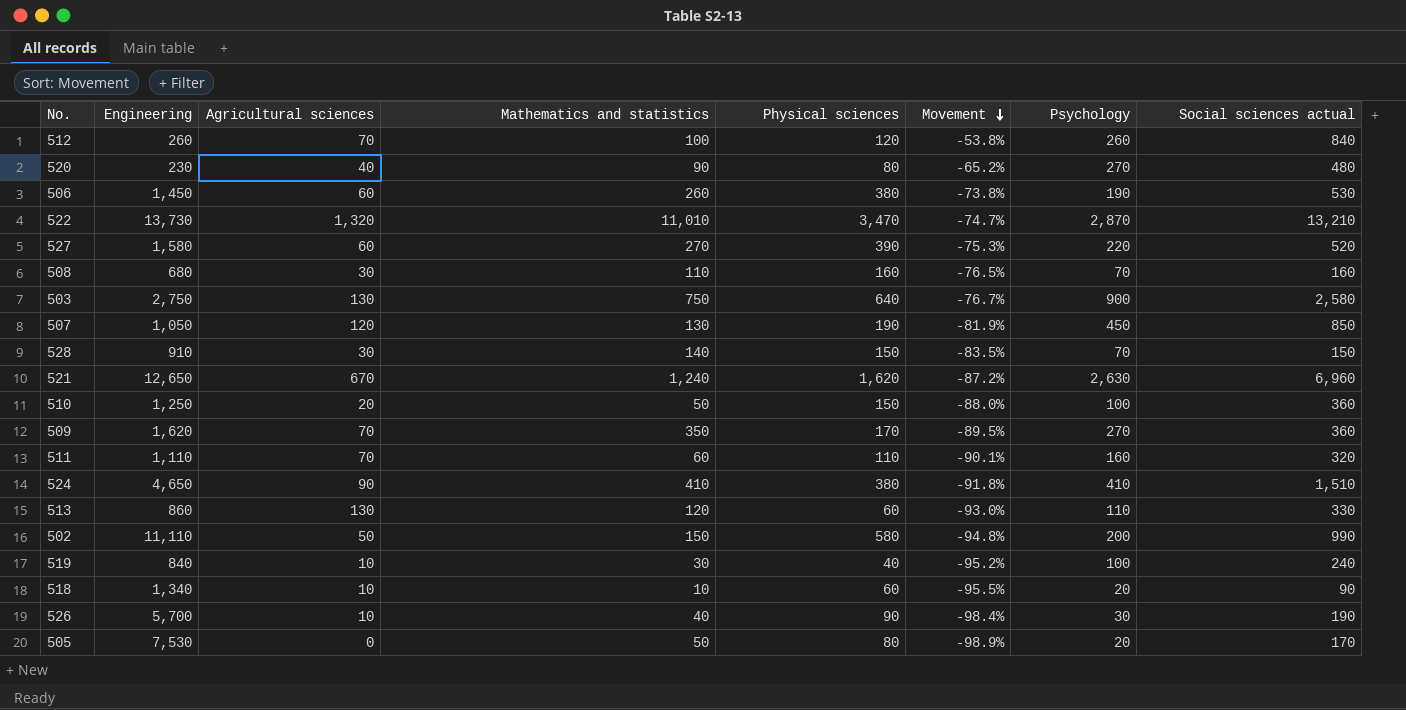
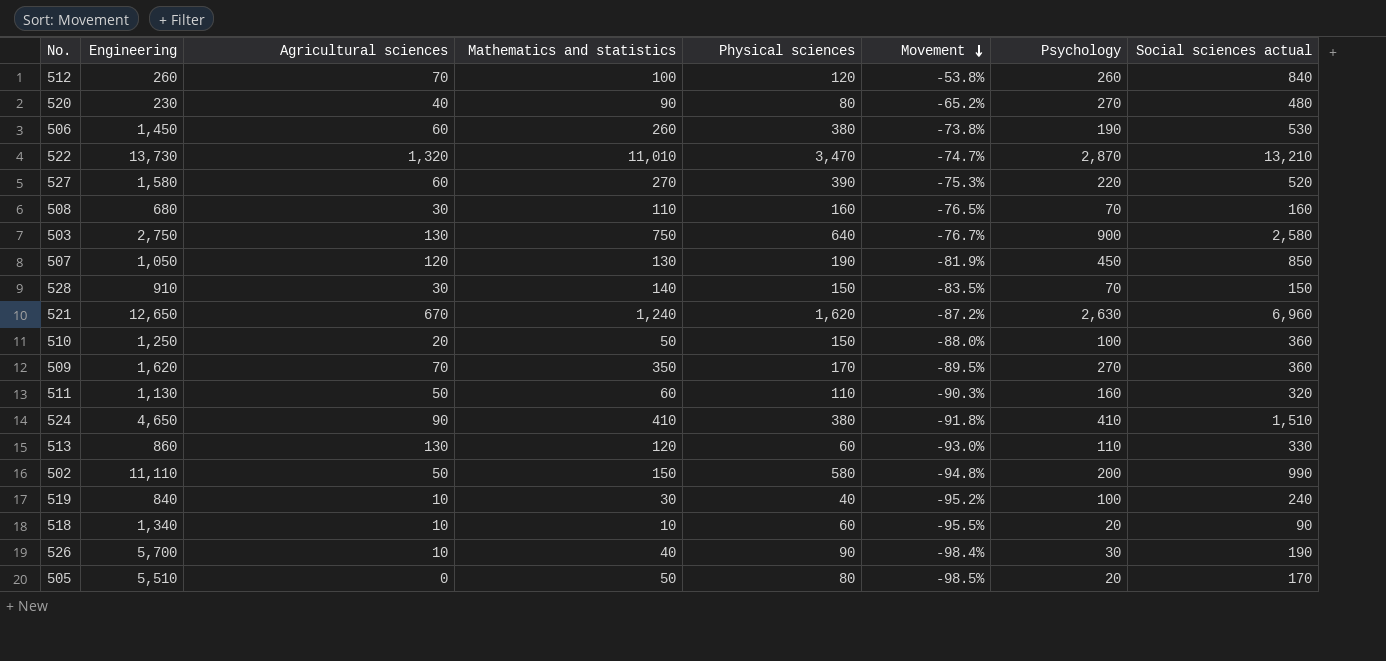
511 | Engineering: 1,110 -> 1,130
511 | Agricultural sciences: 70 -> 50
511 | Movement: -90.1% -> -90.3%
505 | Engineering: 7,530 -> 5,510
505 | Movement: -98.9% -> -98.5%

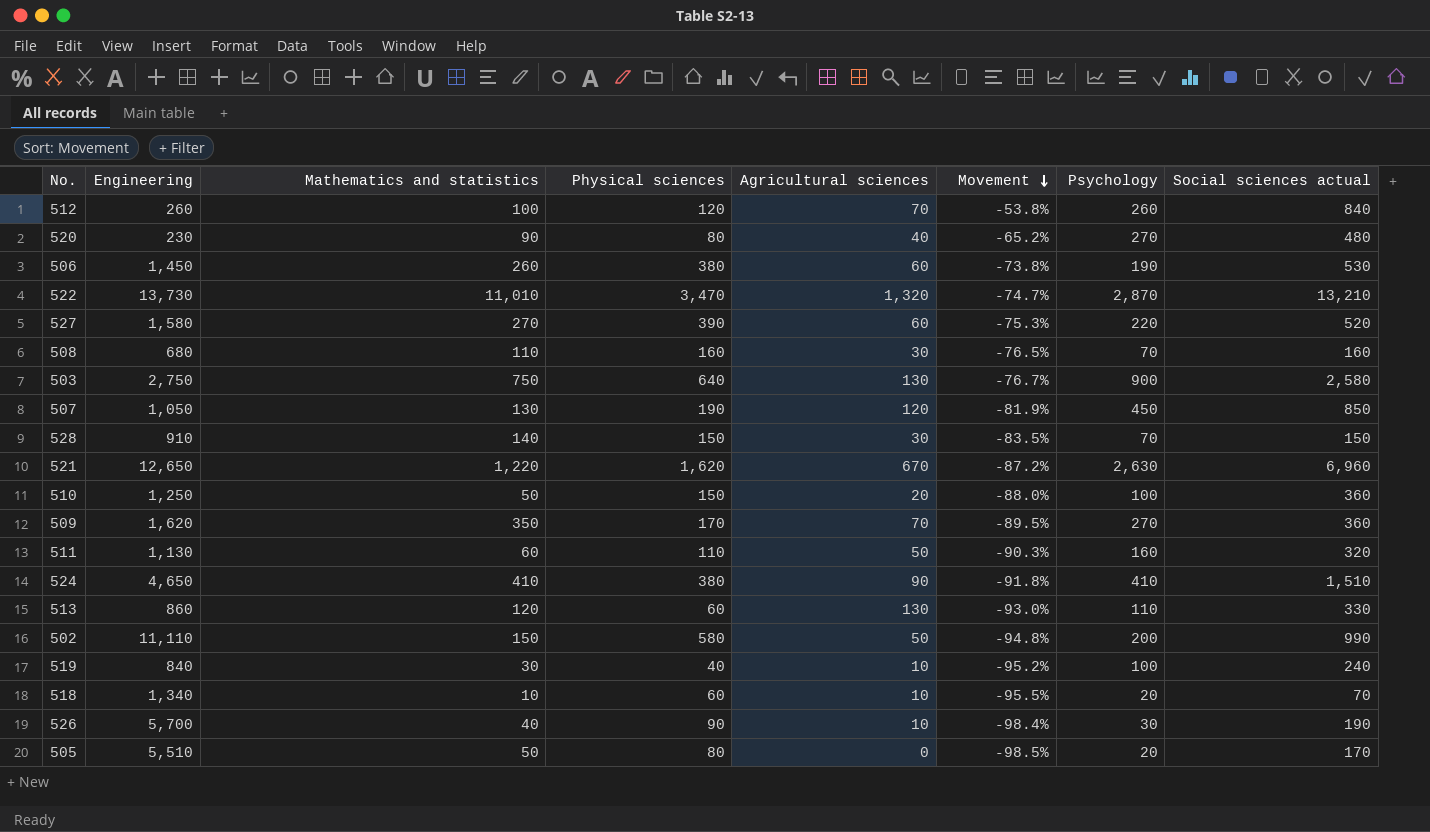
column Agricultural sciences | position: 3 -> 5
521 | Mathematics and statistics: 1,240 -> 1,220
518 | Social sciences actual: 90 -> 70

